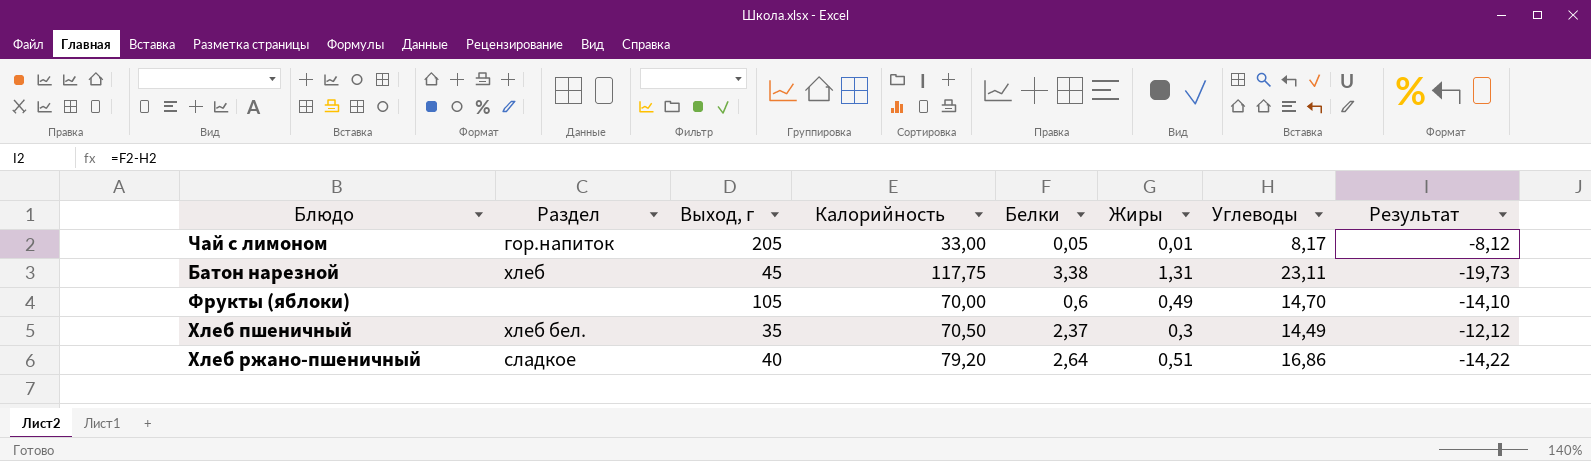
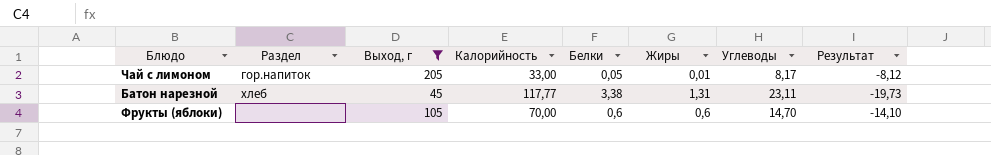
filter: none -> Выход, г >= 45
Батон нарезной | Калорийность: 117,75 -> 117,77
Фрукты (яблоки) | Жиры: 0,49 -> 0,6

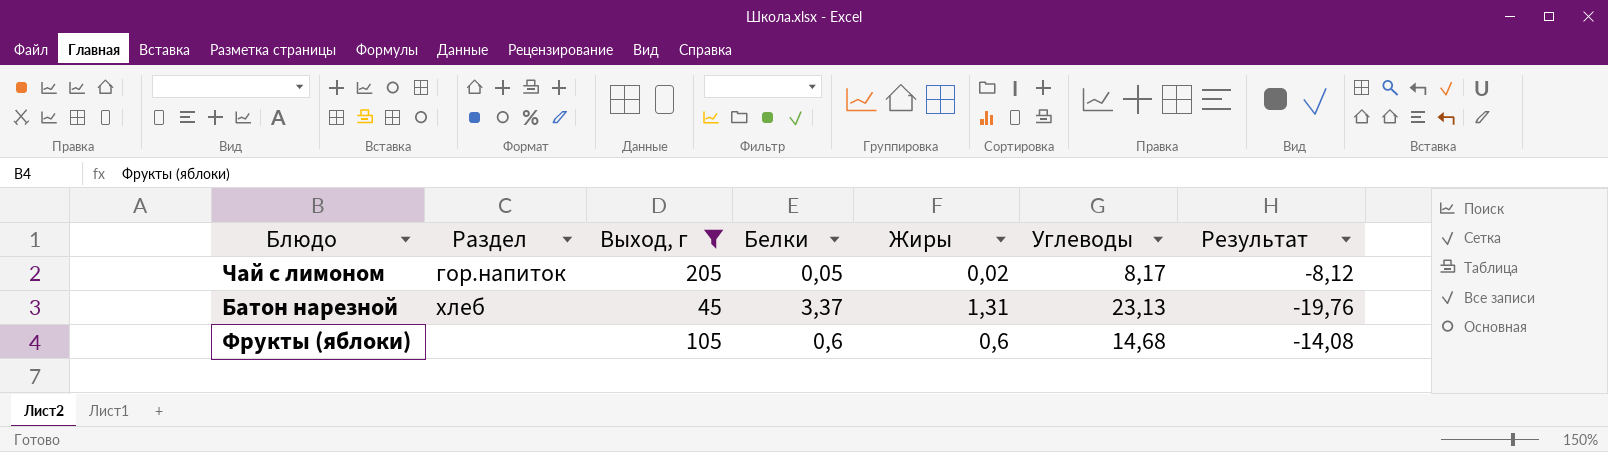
column Калорийность | position: 4 -> none
Чай с лимоном | Жиры: 0,01 -> 0,02
Батон нарезной | Белки: 3,38 -> 3,37
Батон нарезной | Углеводы: 23,11 -> 23,13
Батон нарезной | Результат: -19,73 -> -19,76
Фрукты (яблоки) | Углеводы: 14,70 -> 14,68
Фрукты (яблоки) | Результат: -14,10 -> -14,08

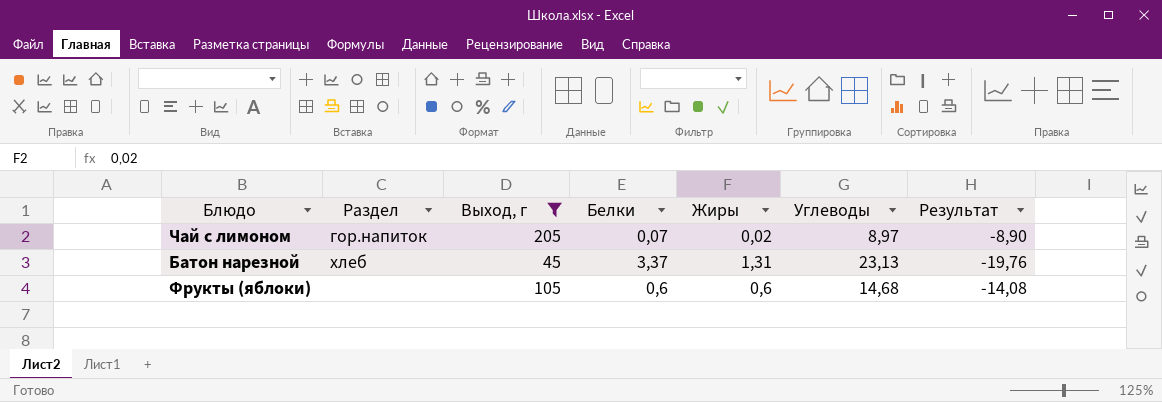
Чай с лимоном | Белки: 0,05 -> 0,07
Чай с лимоном | Углеводы: 8,17 -> 8,97
Чай с лимоном | Результат: -8,12 -> -8,90

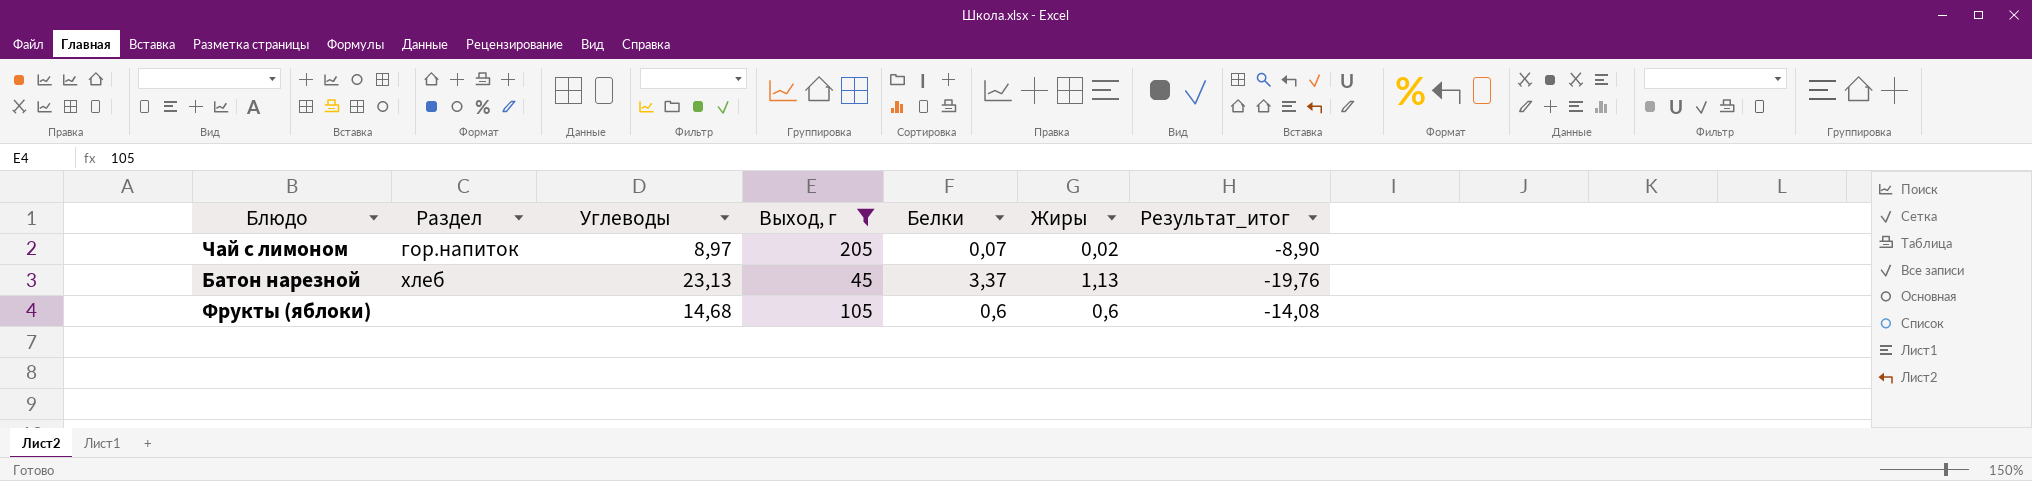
column Углеводы | position: 6 -> 3
column name: Результат -> Результат_итог
Батон нарезной | Жиры: 1,31 -> 1,13

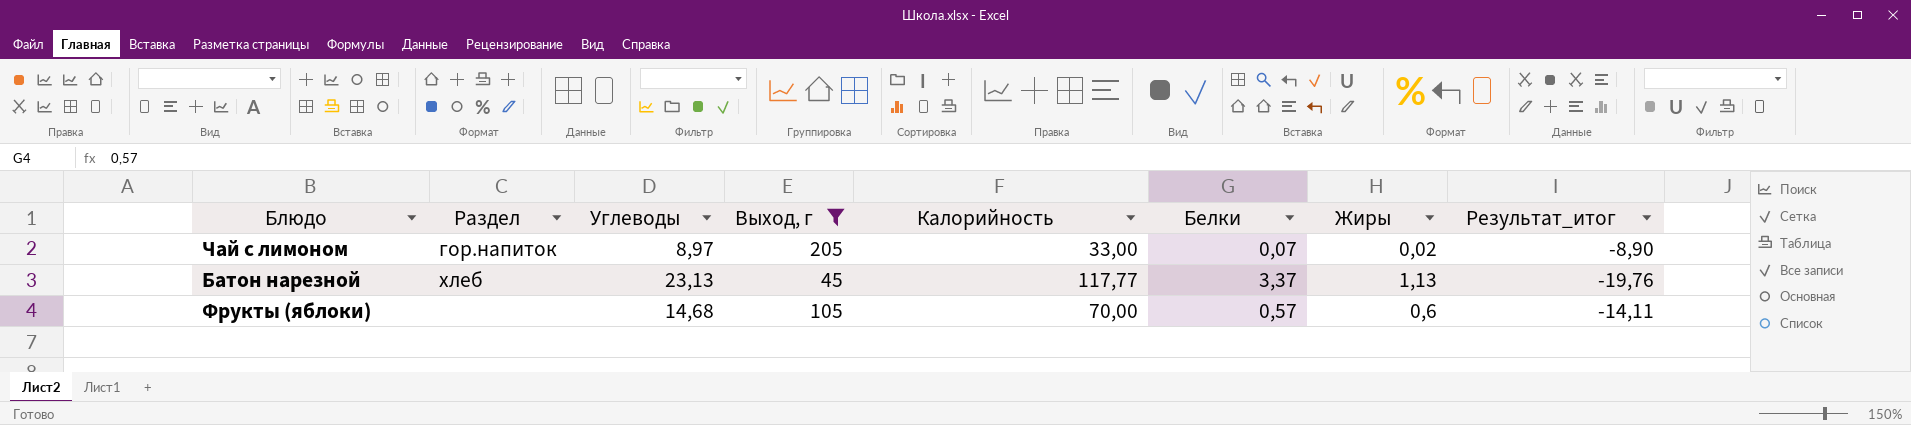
column Калорийность | position: none -> 5
Фрукты (яблоки) | Белки: 0,6 -> 0,57
Фрукты (яблоки) | Результат_итог: -14,08 -> -14,11

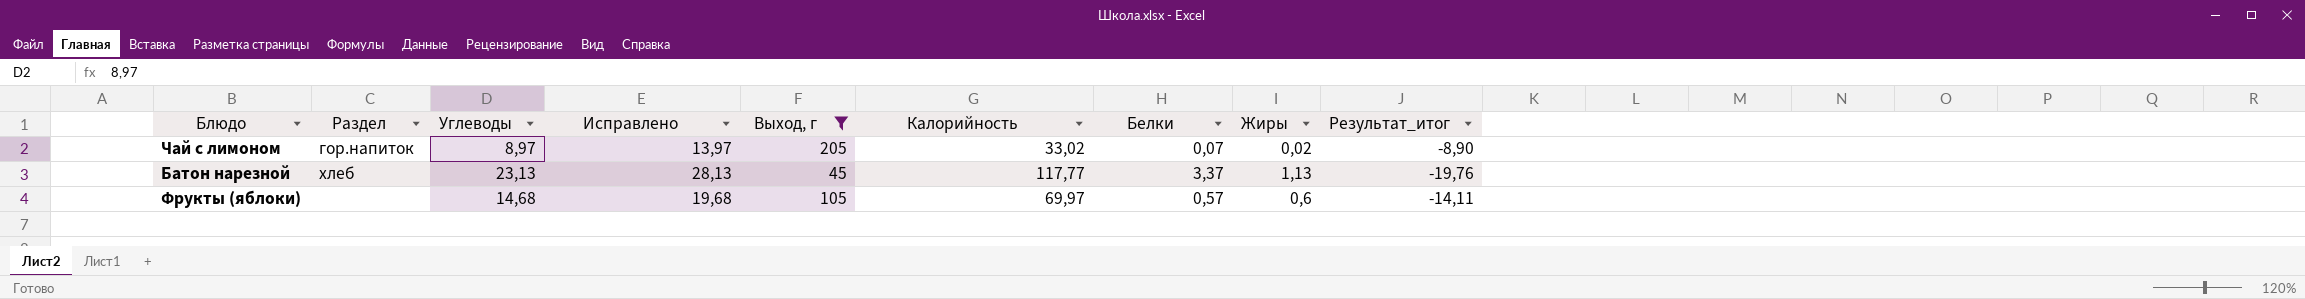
column Исправлено | formula: none -> [Углеводы] + 5
Чай с лимоном | Калорийность: 33,00 -> 33,02
Фрукты (яблоки) | Калорийность: 70,00 -> 69,97

